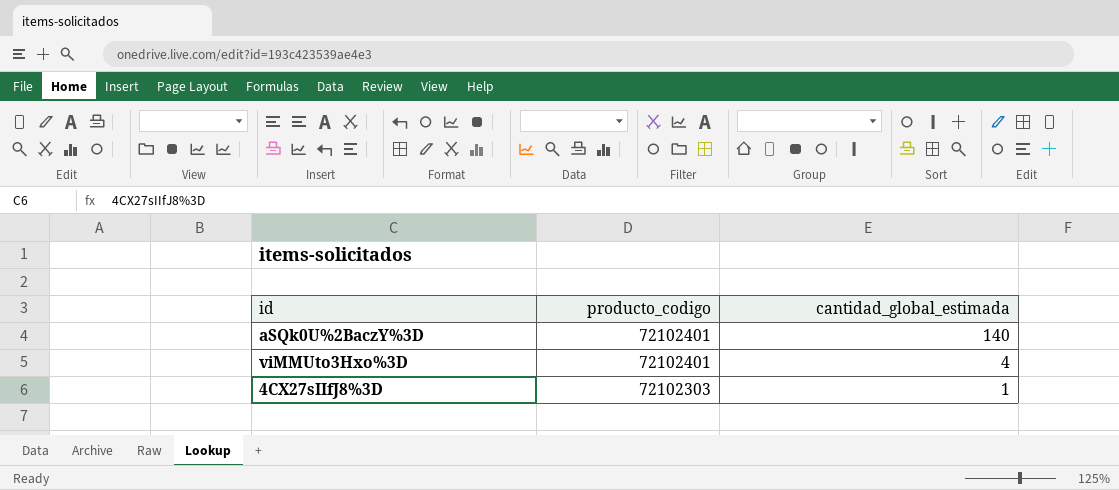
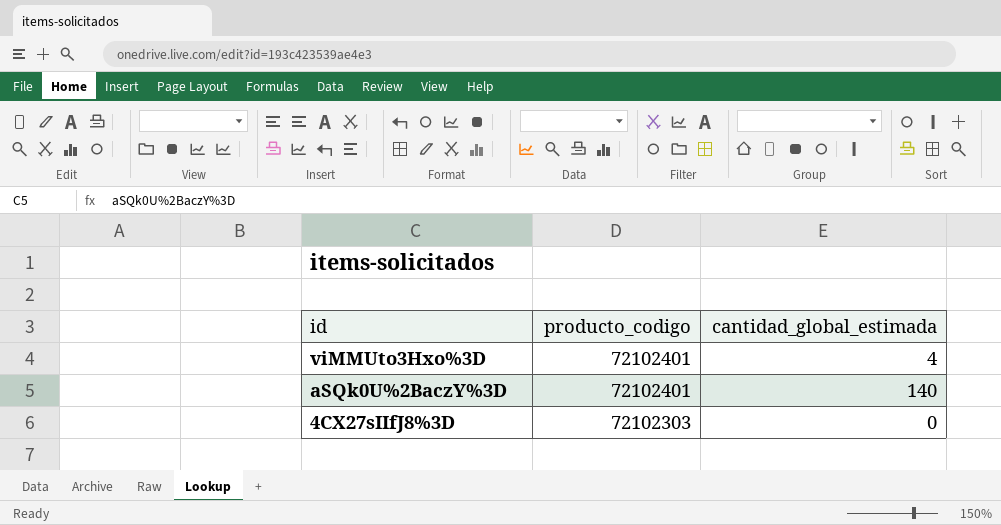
row order: producto_codigo descending -> id descending
4CX27sIIfJ8%3D | cantidad_global_estimada: 1 -> 0

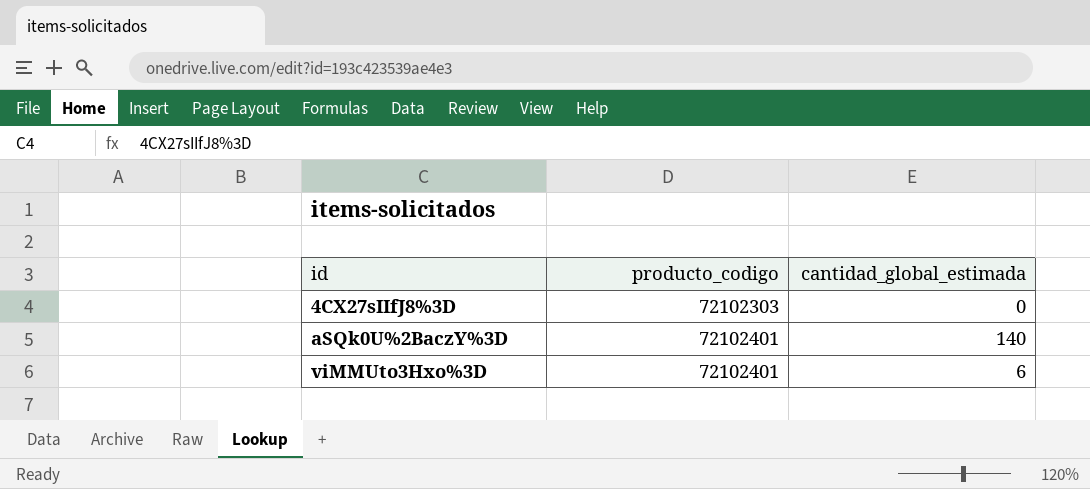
row order: id descending -> id ascending
viMMUto3Hxo%3D | cantidad_global_estimada: 4 -> 6

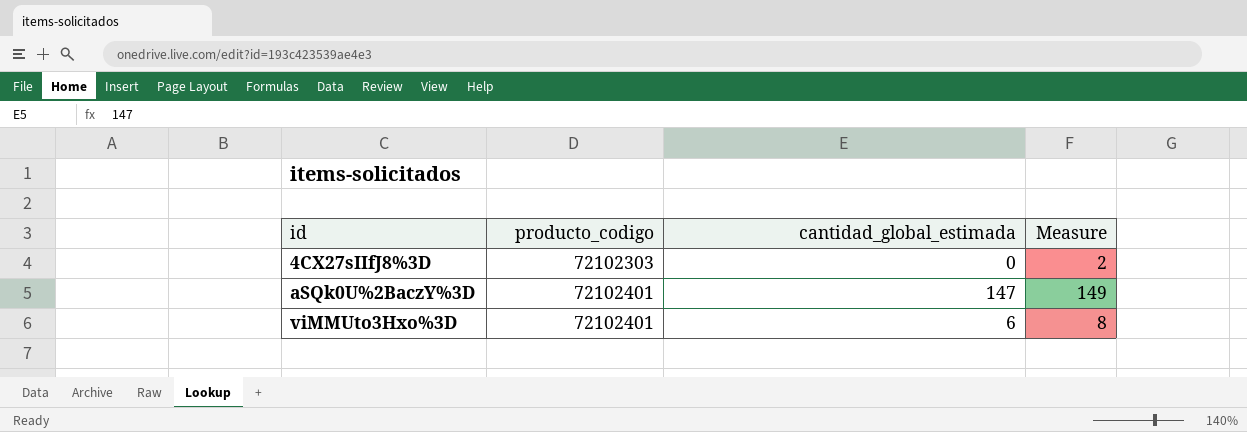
column Measure | formula: none -> [cantidad_global_estimada] + 2
aSQk0U%2BaczY%3D | cantidad_global_estimada: 140 -> 147

